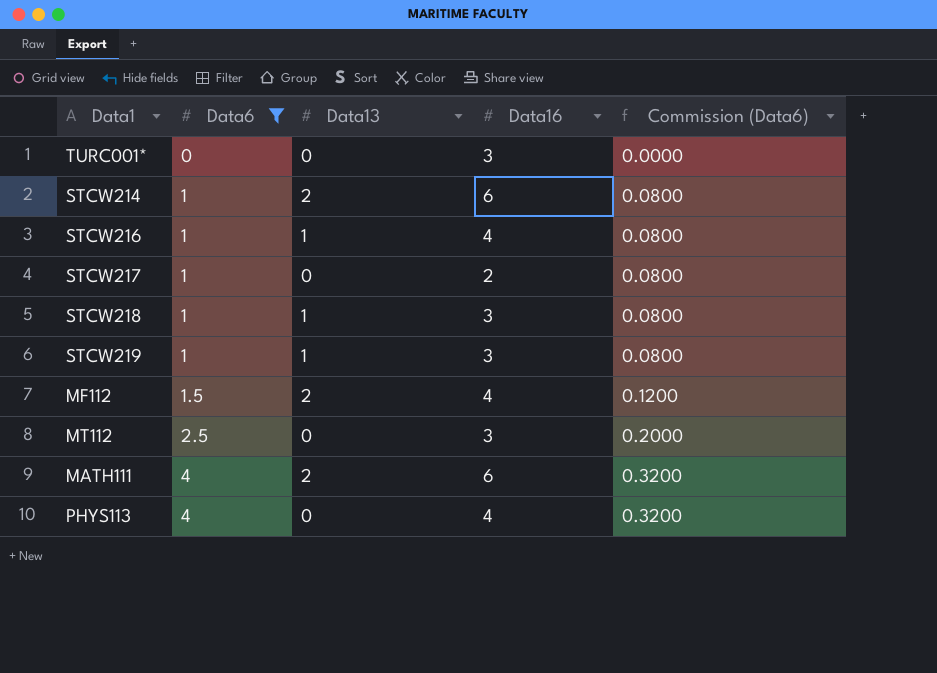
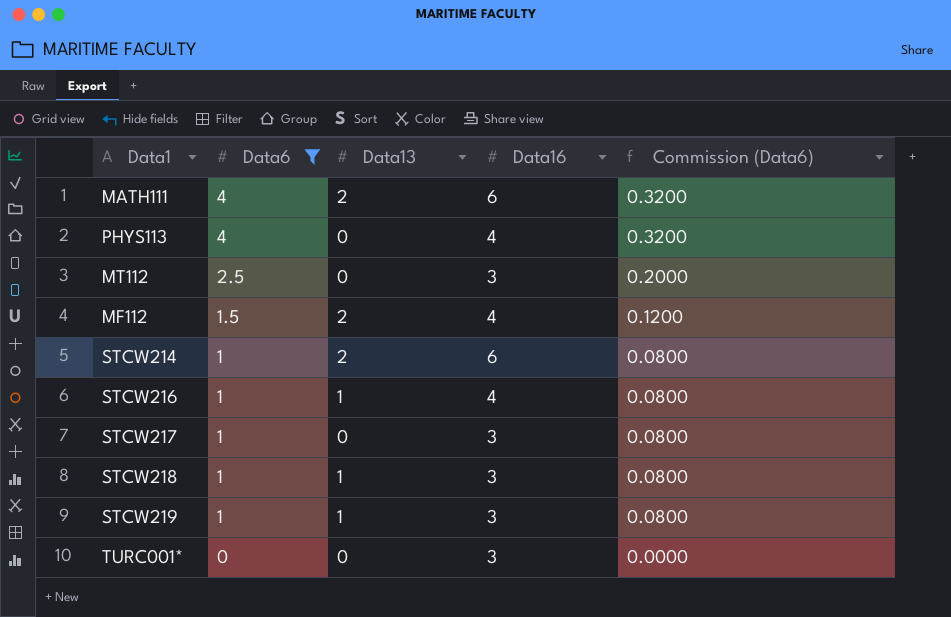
row order: Data6 ascending -> Data6 descending
STCW217 | Data16: 2 -> 3

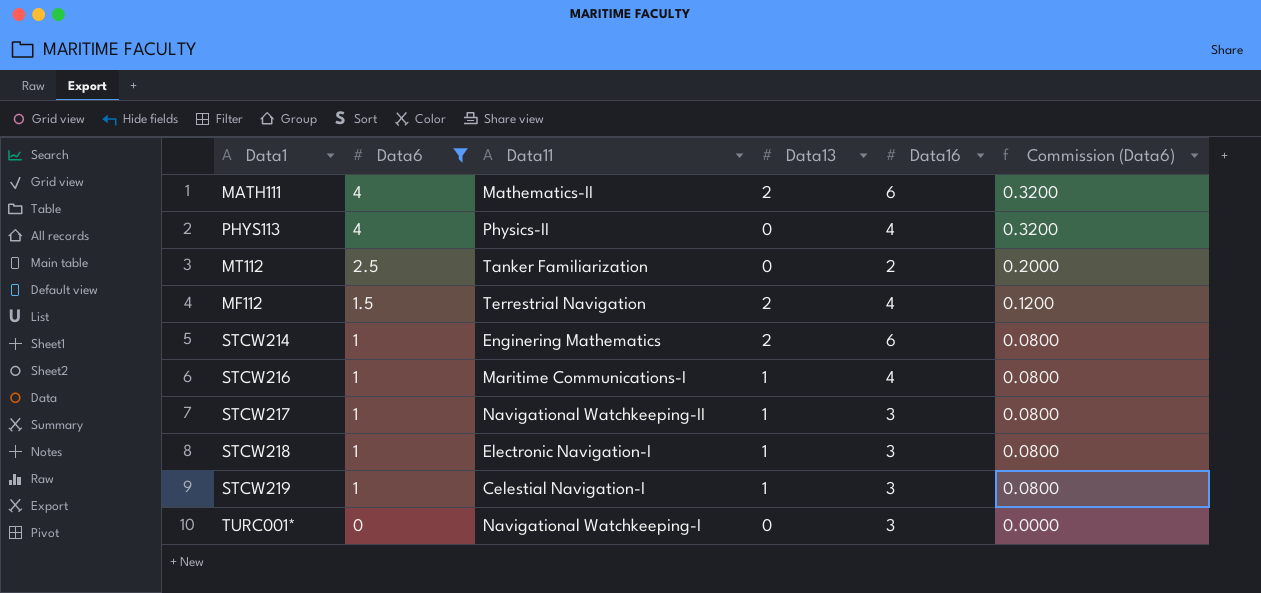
column Data11 | position: none -> 3
MT112 | Data16: 3 -> 2
STCW217 | Data13: 0 -> 1

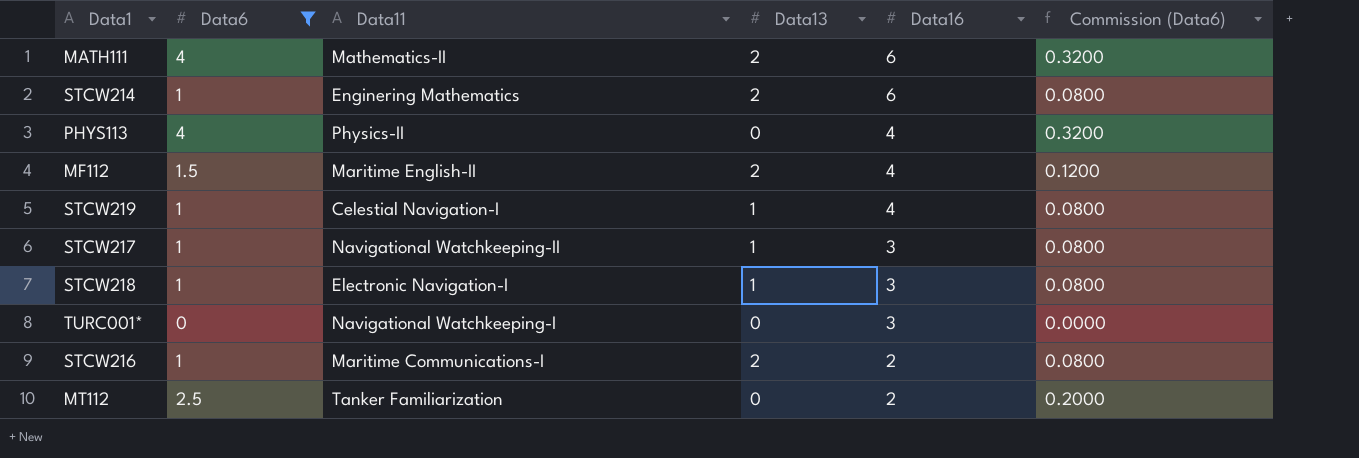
row order: Data6 descending -> Data16 descending
MF112 | Data11: Terrestrial Navigation -> Maritime English-II
STCW219 | Data16: 3 -> 4
STCW216 | Data13: 1 -> 2
STCW216 | Data16: 4 -> 2

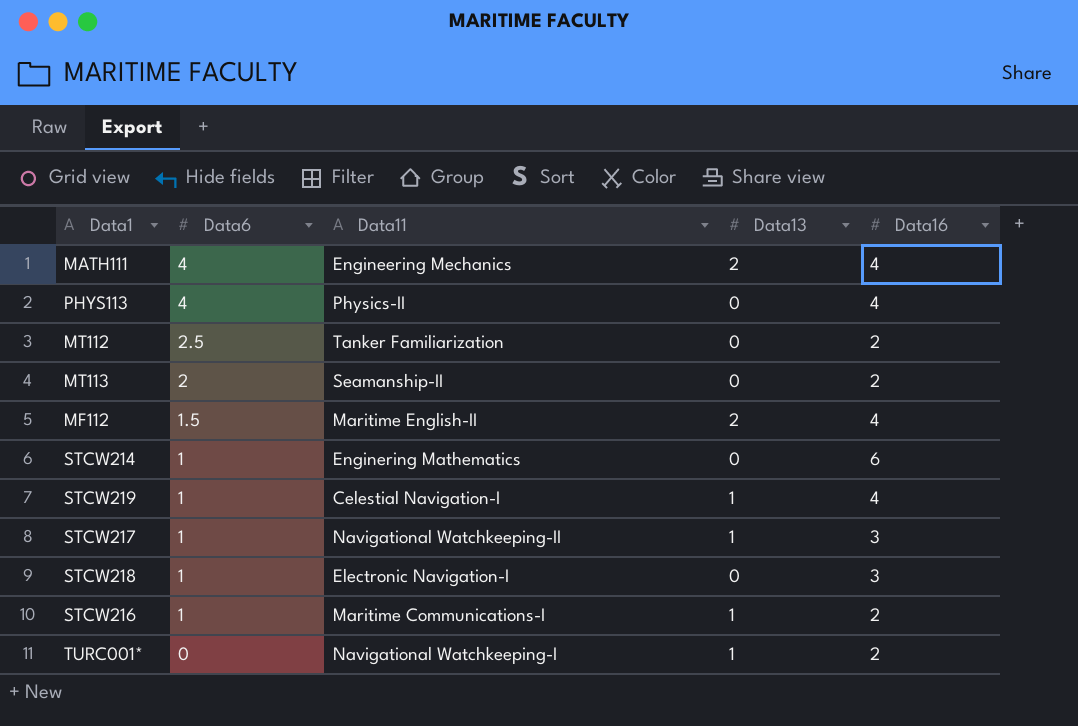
filter: Data6 != 2 -> none
row order: Data16 descending -> Data6 descending
column Commission (Data6) | formula: [Data6] * 0.08 -> none
MATH111 | Data11: Mathematics-II -> Engineering Mechanics
MATH111 | Data16: 6 -> 4
STCW214 | Data13: 2 -> 0
STCW218 | Data13: 1 -> 0
STCW216 | Data13: 2 -> 1
TURC001* | Data13: 0 -> 1
TURC001* | Data16: 3 -> 2

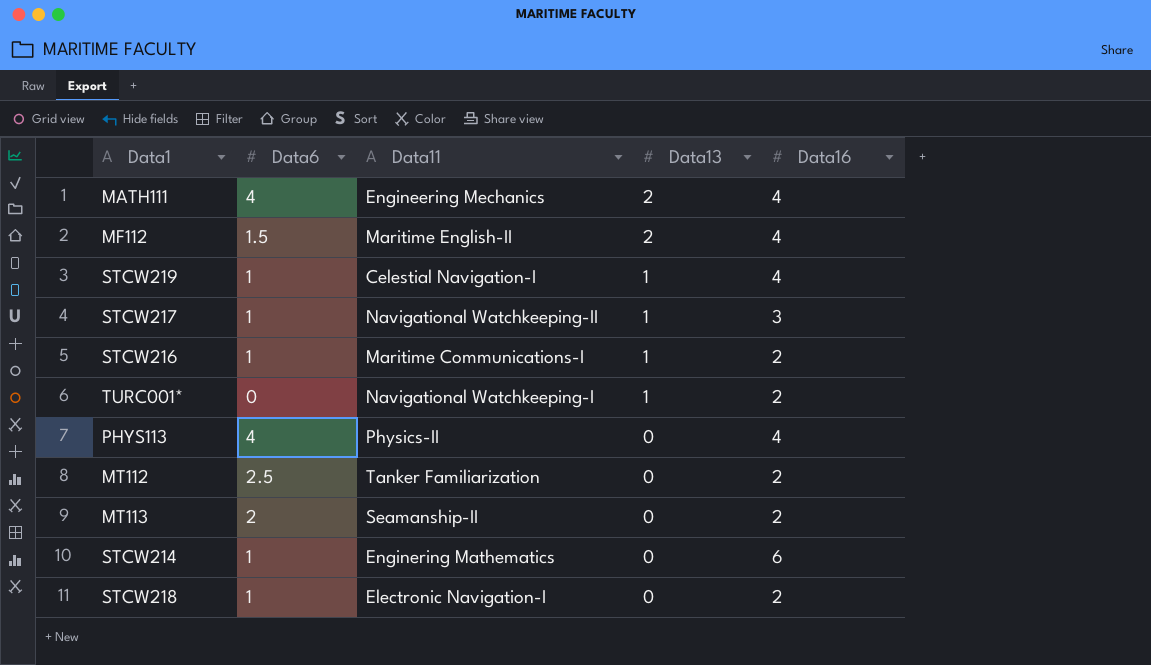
row order: Data6 descending -> Data13 descending
STCW218 | Data16: 3 -> 2

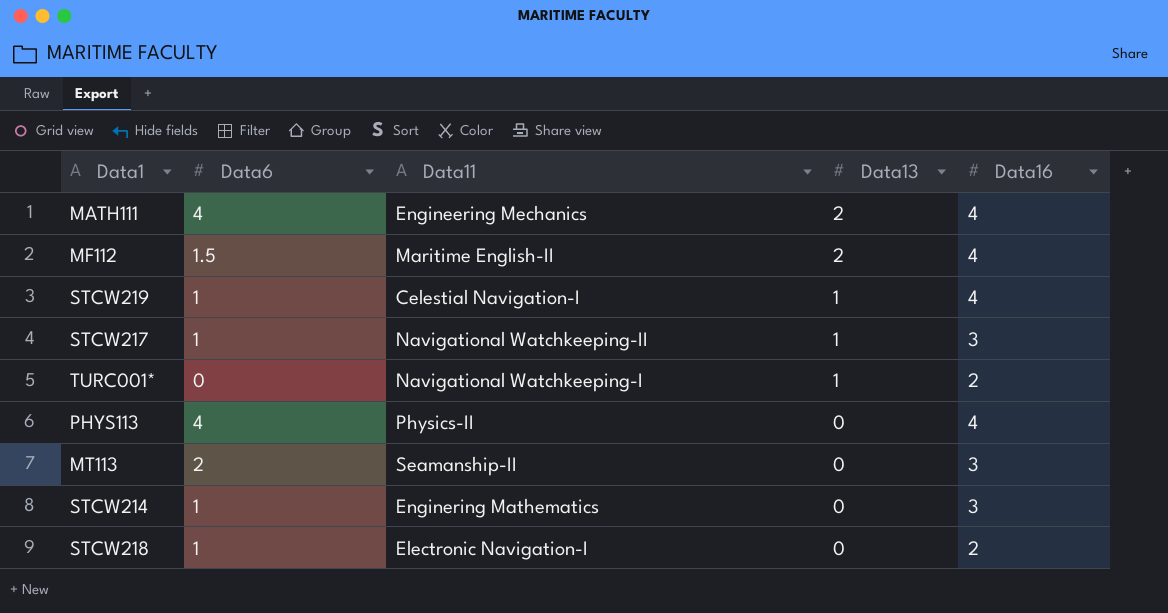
row STCW216: 1 | Maritime Communications-I | 1 | 2 -> none
row MT112: 2.5 | Tanker Familiarization | 0 | 2 -> none
MT113 | Data16: 2 -> 3
STCW214 | Data16: 6 -> 3

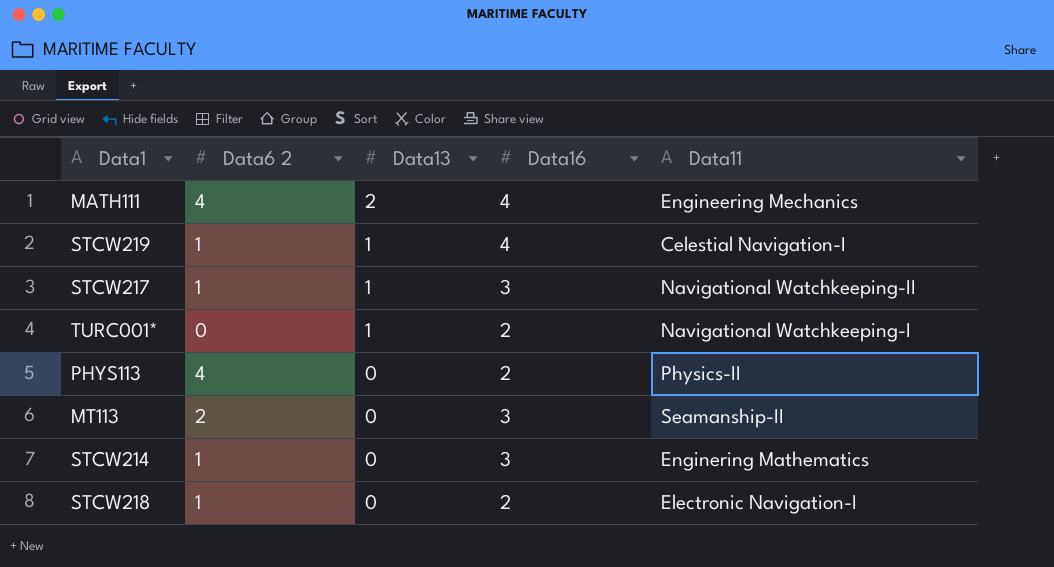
column name: Data6 -> Data6 2
column Data11 | position: 3 -> 5
row MF112: 1.5 | Maritime English-II | 2 | 4 -> none
PHYS113 | Data16: 4 -> 2

